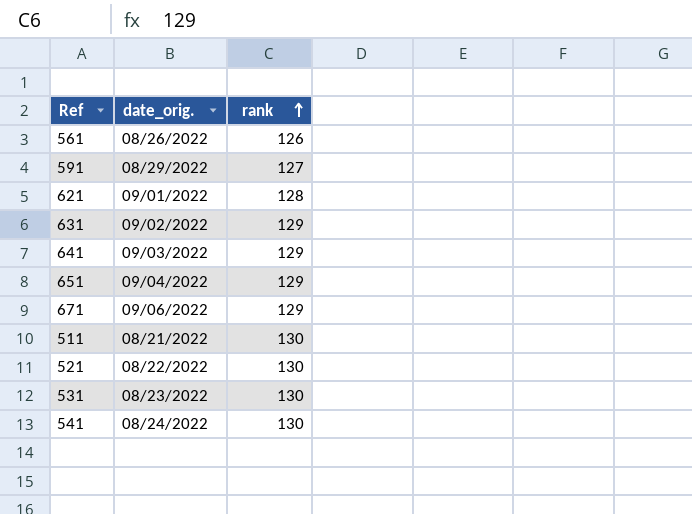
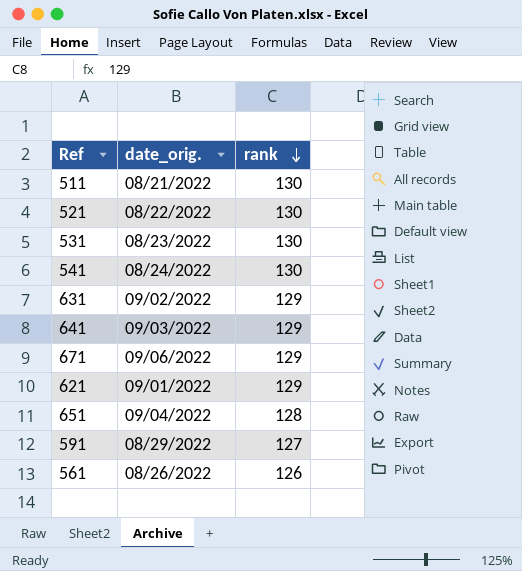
row order: rank ascending -> rank descending
621 | rank: 128 -> 129
651 | rank: 129 -> 128

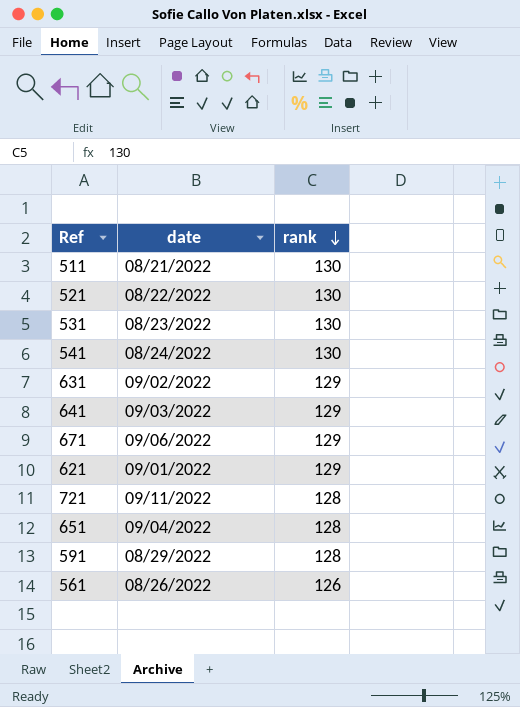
column name: date_orig. -> date
row 721: none -> 09/11/2022 | 128
591 | rank: 127 -> 128

